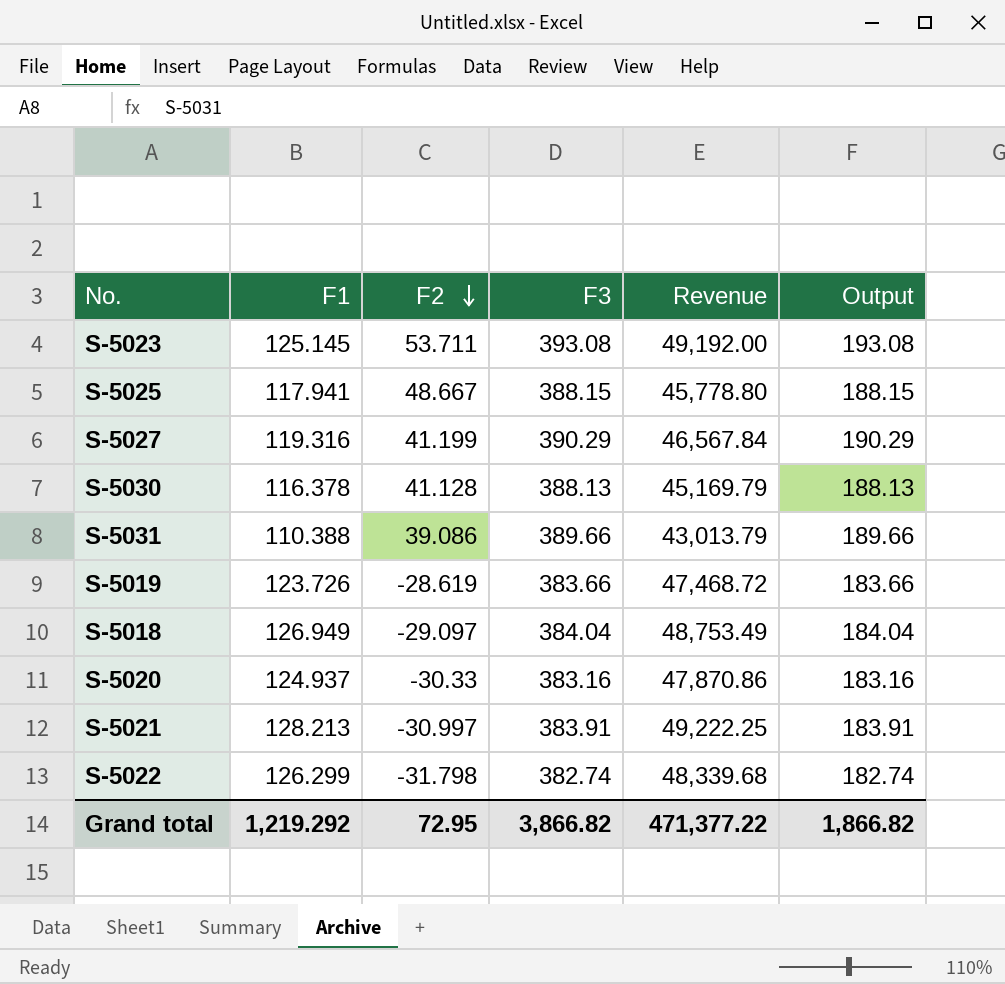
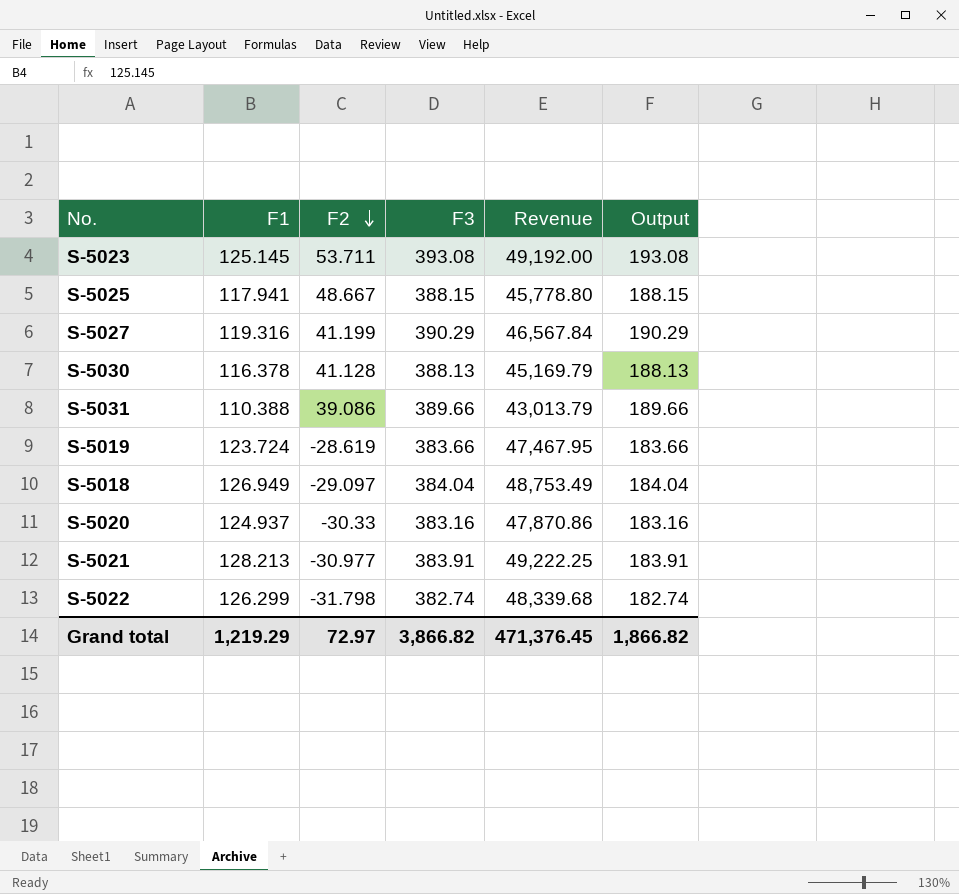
S-5019 | F1: 123.726 -> 123.724
S-5019 | Revenue: 47,468.72 -> 47,467.95
S-5021 | F2: -30.997 -> -30.977
Grand total | F1: 1,219.292 -> 1,219.29
Grand total | F2: 72.95 -> 72.97
Grand total | Revenue: 471,377.22 -> 471,376.45

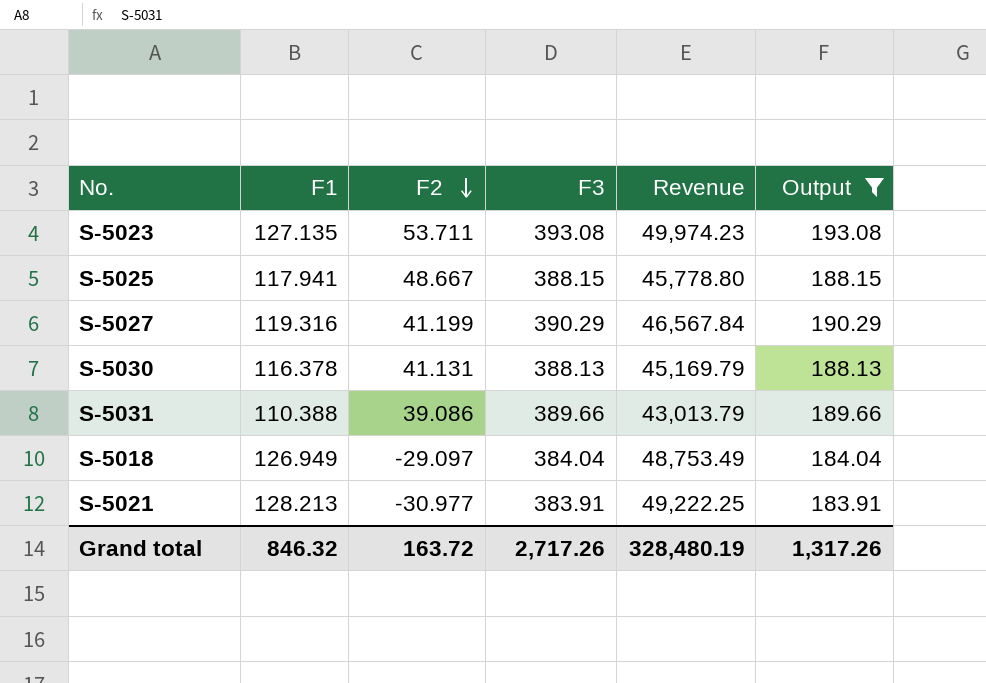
filter: none -> Output >= 183.91
S-5023 | F1: 125.145 -> 127.135
S-5023 | Revenue: 49,192.00 -> 49,974.23
S-5030 | F2: 41.128 -> 41.131
Grand total | F1: 1,219.29 -> 846.32
Grand total | F2: 72.97 -> 163.72
Grand total | F3: 3,866.82 -> 2,717.26
Grand total | Revenue: 471,376.45 -> 328,480.19
Grand total | Output: 1,866.82 -> 1,317.26

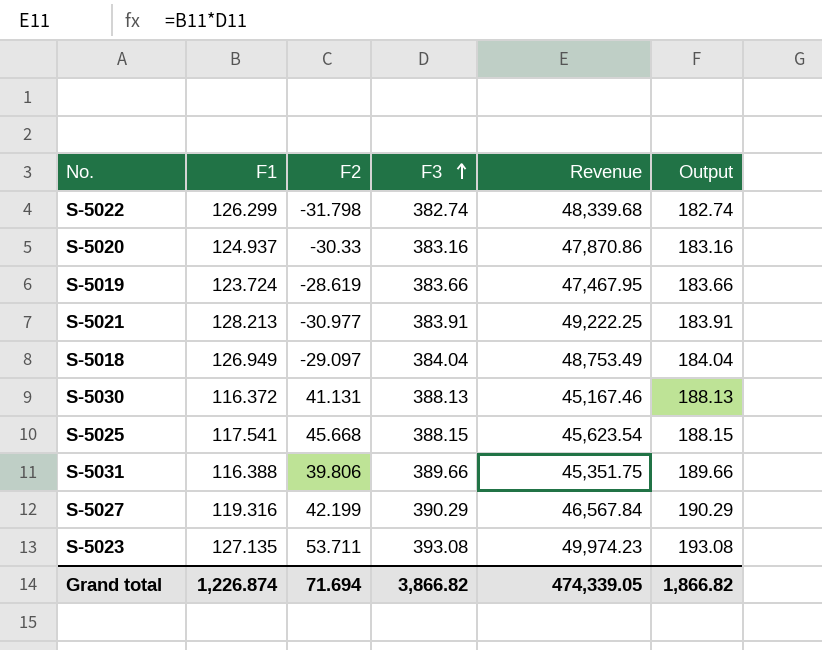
filter: Output >= 183.91 -> none
row order: F2 descending -> F3 ascending
S-5030 | F1: 116.378 -> 116.372
S-5030 | Revenue: 45,169.79 -> 45,167.46
S-5025 | F1: 117.941 -> 117.541
S-5025 | F2: 48.667 -> 45.668
S-5025 | Revenue: 45,778.80 -> 45,623.54
S-5031 | F1: 110.388 -> 116.388
S-5031 | F2: 39.086 -> 39.806
S-5031 | Revenue: 43,013.79 -> 45,351.75
S-5027 | F2: 41.199 -> 42.199
Grand total | F1: 846.32 -> 1,226.874
Grand total | F2: 163.72 -> 71.694
Grand total | F3: 2,717.26 -> 3,866.82
Grand total | Revenue: 328,480.19 -> 474,339.05
Grand total | Output: 1,317.26 -> 1,866.82

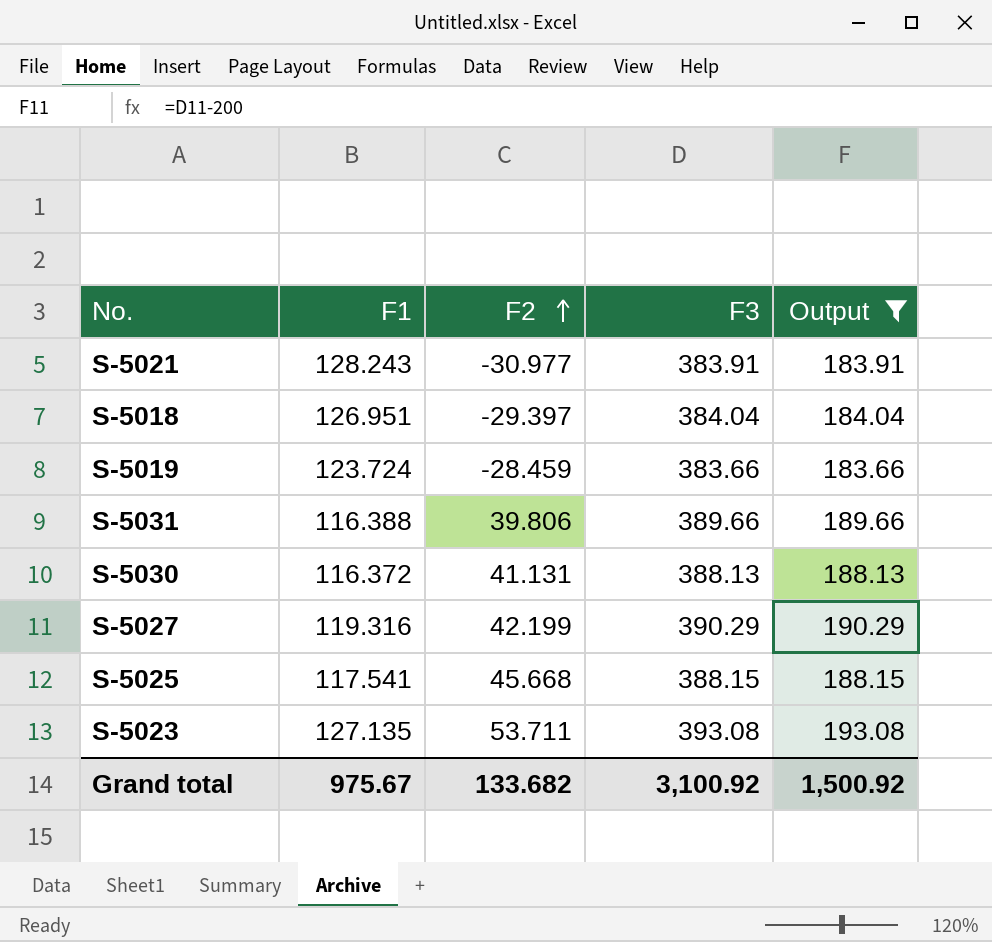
filter: none -> Output >= 183.66
row order: F3 ascending -> F2 ascending
column Revenue | formula: [F1] * [F3] -> none
S-5021 | F1: 128.213 -> 128.243
S-5018 | F1: 126.949 -> 126.951
S-5018 | F2: -29.097 -> -29.397
S-5019 | F2: -28.619 -> -28.459
Grand total | F1: 1,226.874 -> 975.67
Grand total | F2: 71.694 -> 133.682
Grand total | F3: 3,866.82 -> 3,100.92
Grand total | Output: 1,866.82 -> 1,500.92

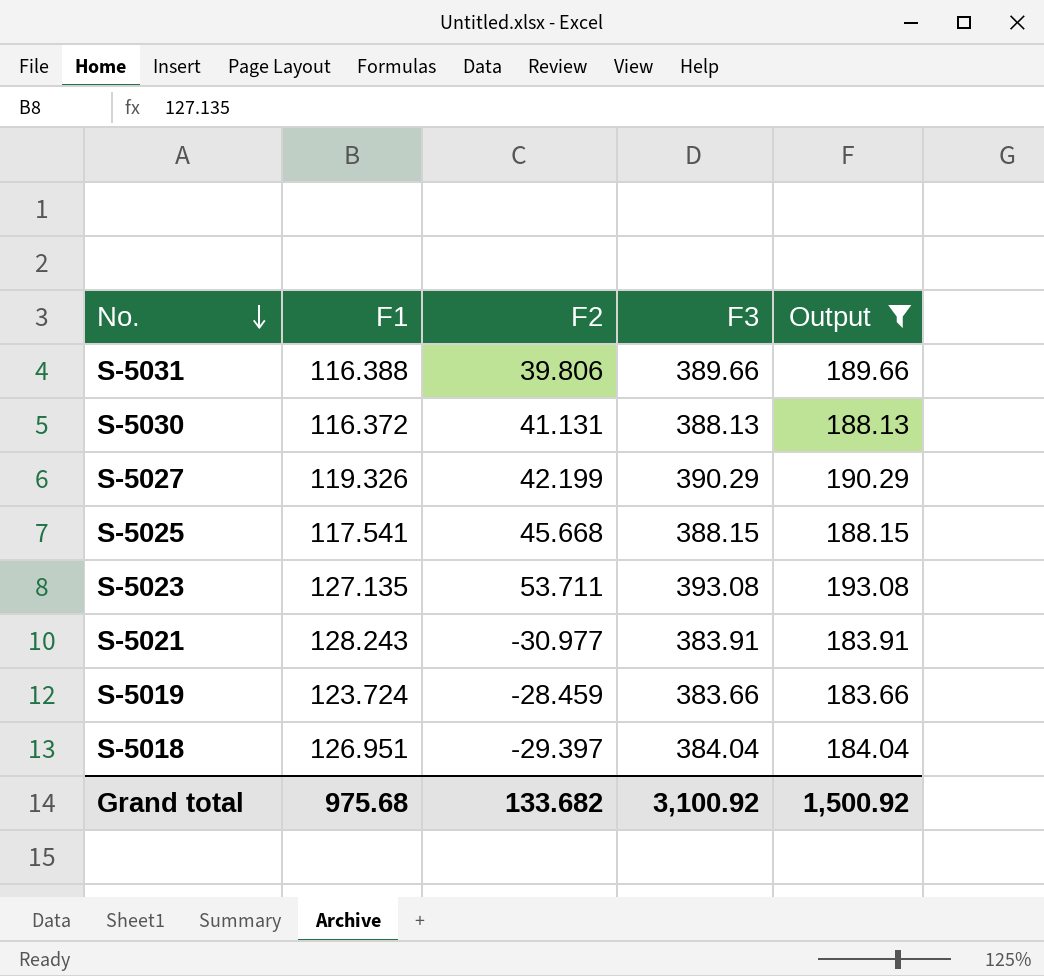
row order: F2 ascending -> No. descending
S-5027 | F1: 119.316 -> 119.326
Grand total | F1: 975.67 -> 975.68

